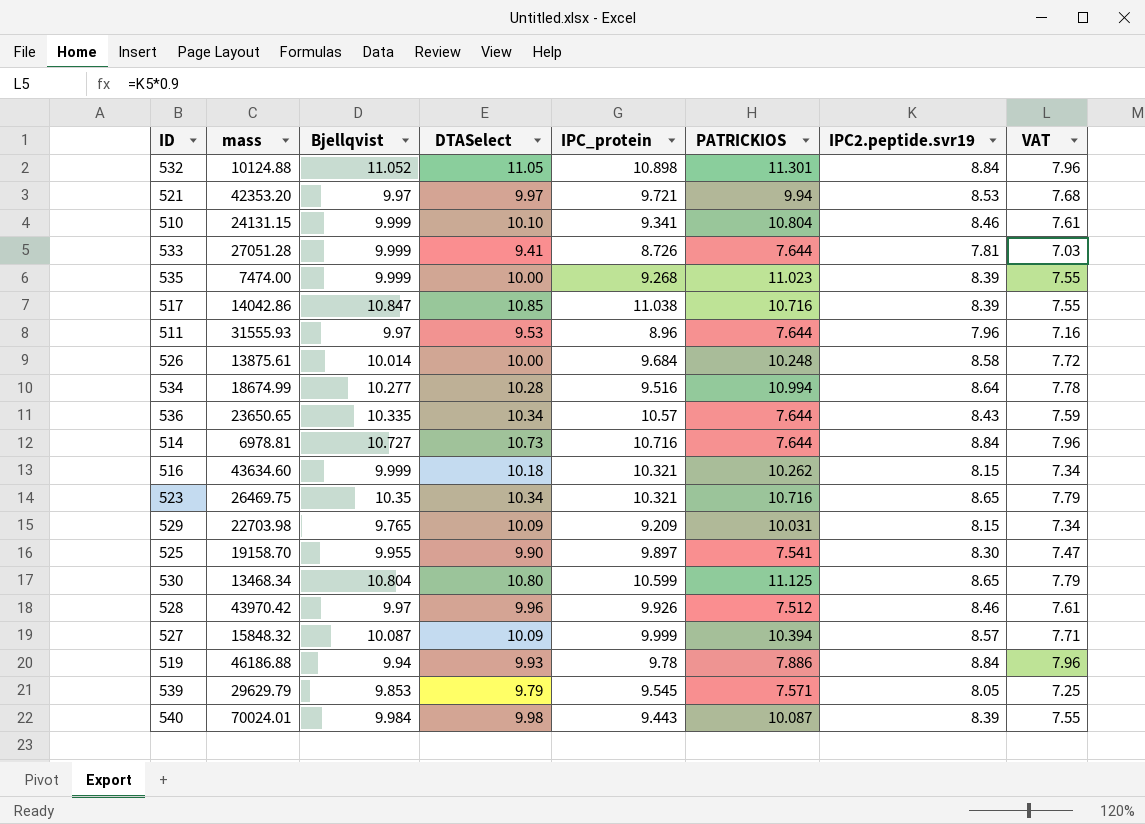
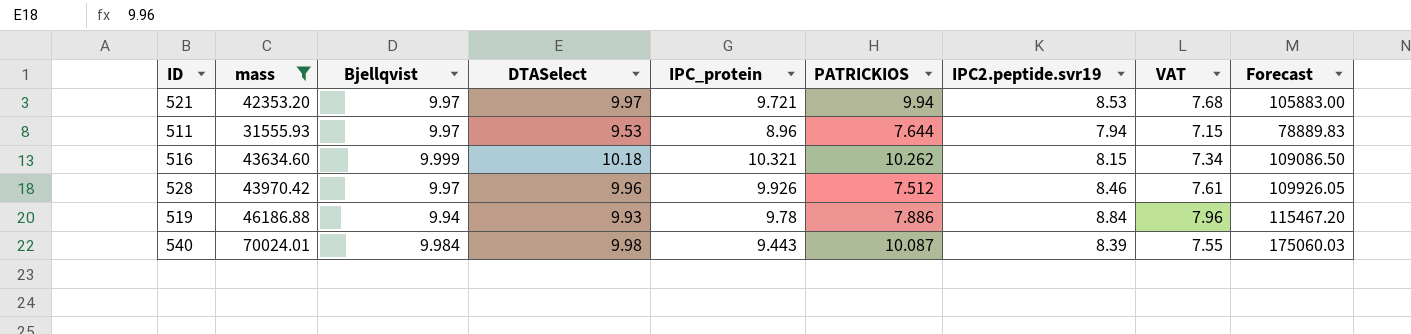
filter: none -> mass >= 31555.93
column Forecast | formula: none -> [mass] * 2.5
511 | IPC2.peptide.svr19: 7.96 -> 7.94
511 | VAT: 7.16 -> 7.15

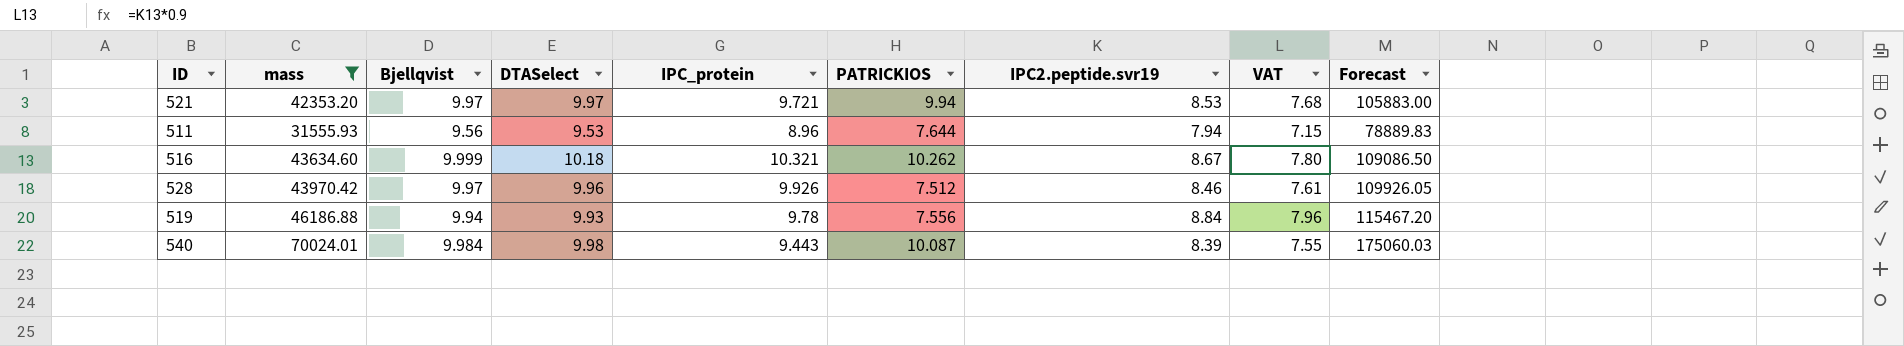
511 | Bjellqvist: 9.97 -> 9.56
516 | IPC2.peptide.svr19: 8.15 -> 8.67
516 | VAT: 7.34 -> 7.80
519 | PATRICKIOS: 7.886 -> 7.556

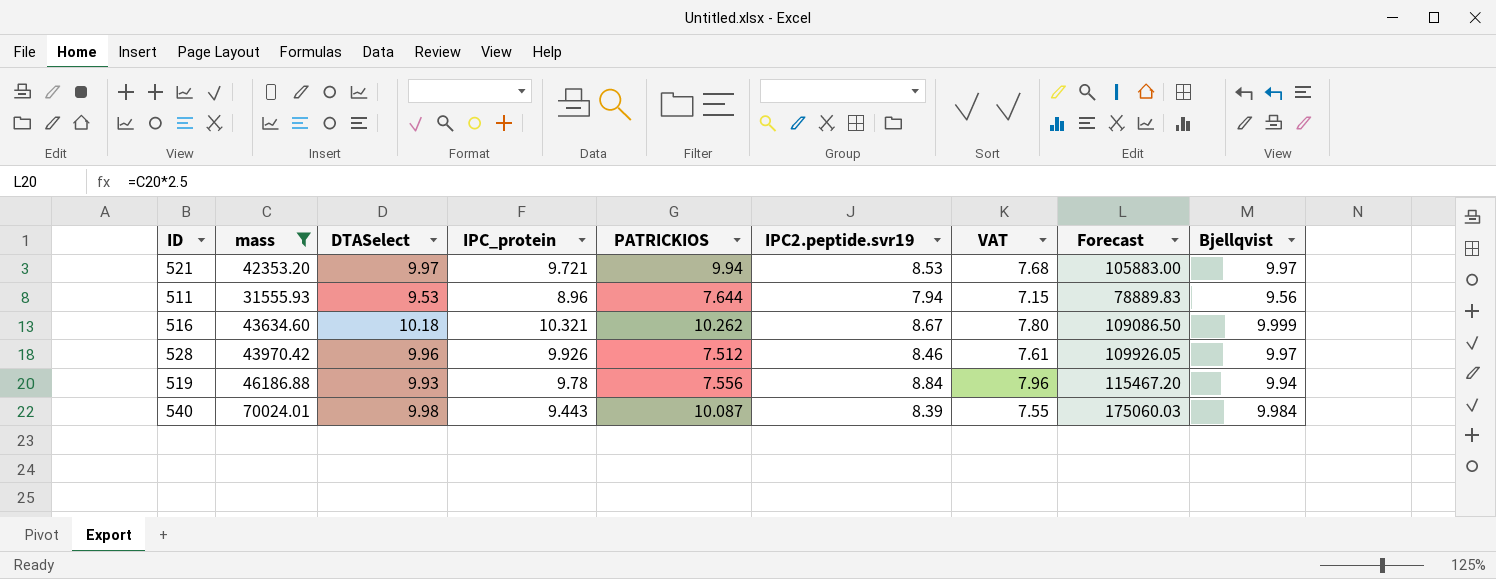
column Bjellqvist | position: 3 -> 9

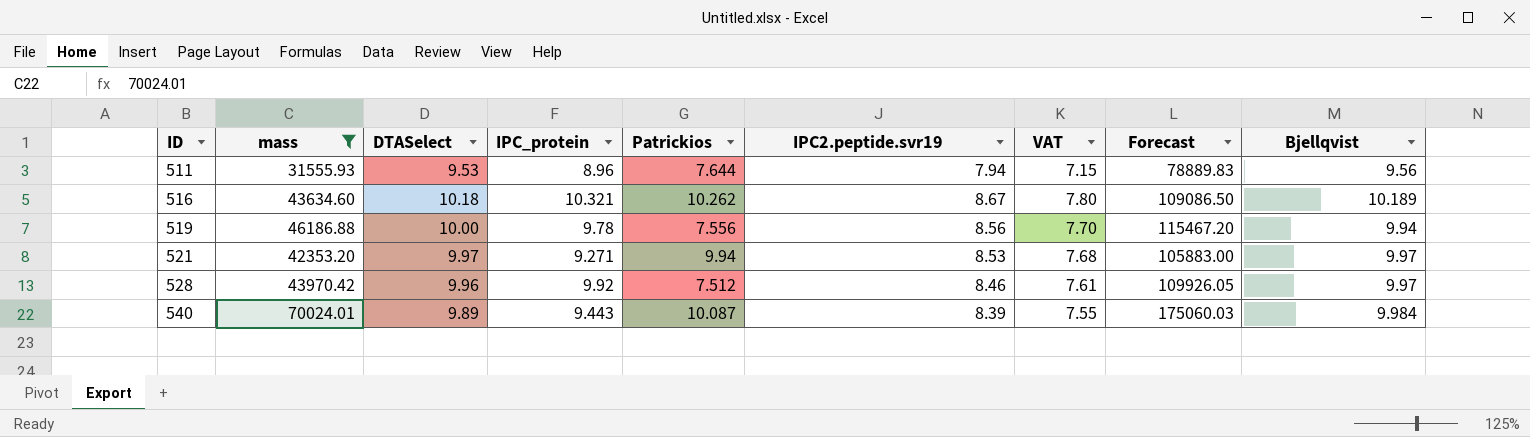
row order: none -> ID ascending
column name: PATRICKIOS -> Patrickios
516 | Bjellqvist: 9.999 -> 10.189
519 | DTASelect: 9.93 -> 10.00
519 | IPC2.peptide.svr19: 8.84 -> 8.56
519 | VAT: 7.96 -> 7.70
521 | IPC_protein: 9.721 -> 9.271
528 | IPC_protein: 9.926 -> 9.92
540 | DTASelect: 9.98 -> 9.89

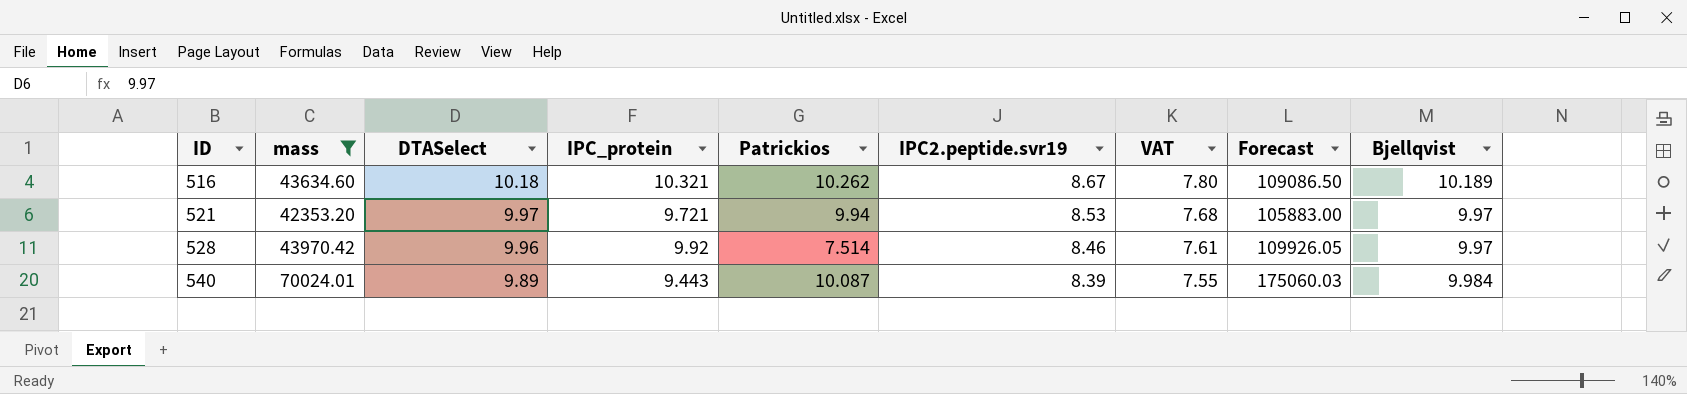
row 511: 31555.93 | 9.53 | 8.96 | 7.644 | 7.94 | 7.15 | 78889.83 | 9.56 -> none
row 519: 46186.88 | 10.00 | 9.78 | 7.556 | 8.56 | 7.70 | 115467.20 | 9.94 -> none
521 | IPC_protein: 9.271 -> 9.721
528 | Patrickios: 7.512 -> 7.514

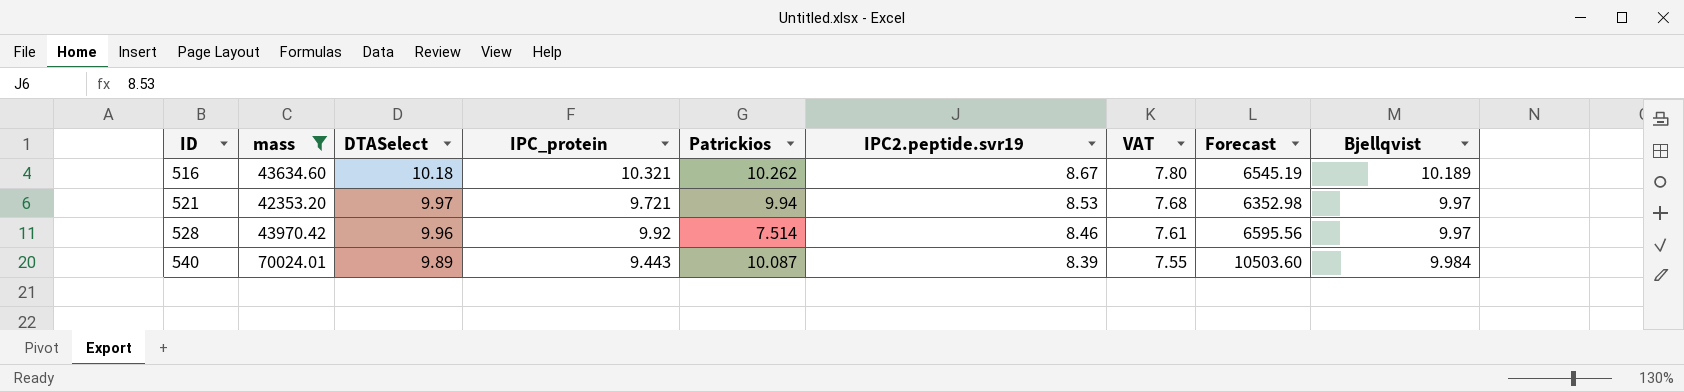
column Forecast | formula: [mass] * 2.5 -> [mass] * 0.15

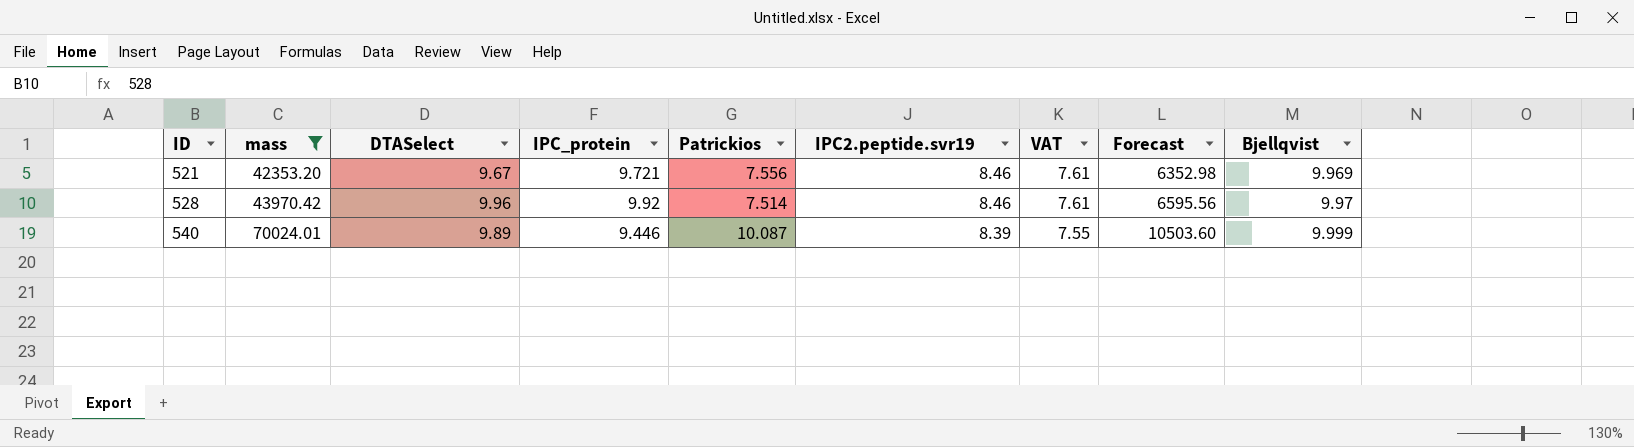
row 516: 43634.60 | 10.18 | 10.321 | 10.262 | 8.67 | 7.80 | 6545.19 | 10.189 -> none
521 | DTASelect: 9.97 -> 9.67
521 | Patrickios: 9.94 -> 7.556
521 | IPC2.peptide.svr19: 8.53 -> 8.46
521 | VAT: 7.68 -> 7.61
521 | Bjellqvist: 9.97 -> 9.969
540 | IPC_protein: 9.443 -> 9.446
540 | Bjellqvist: 9.984 -> 9.999

